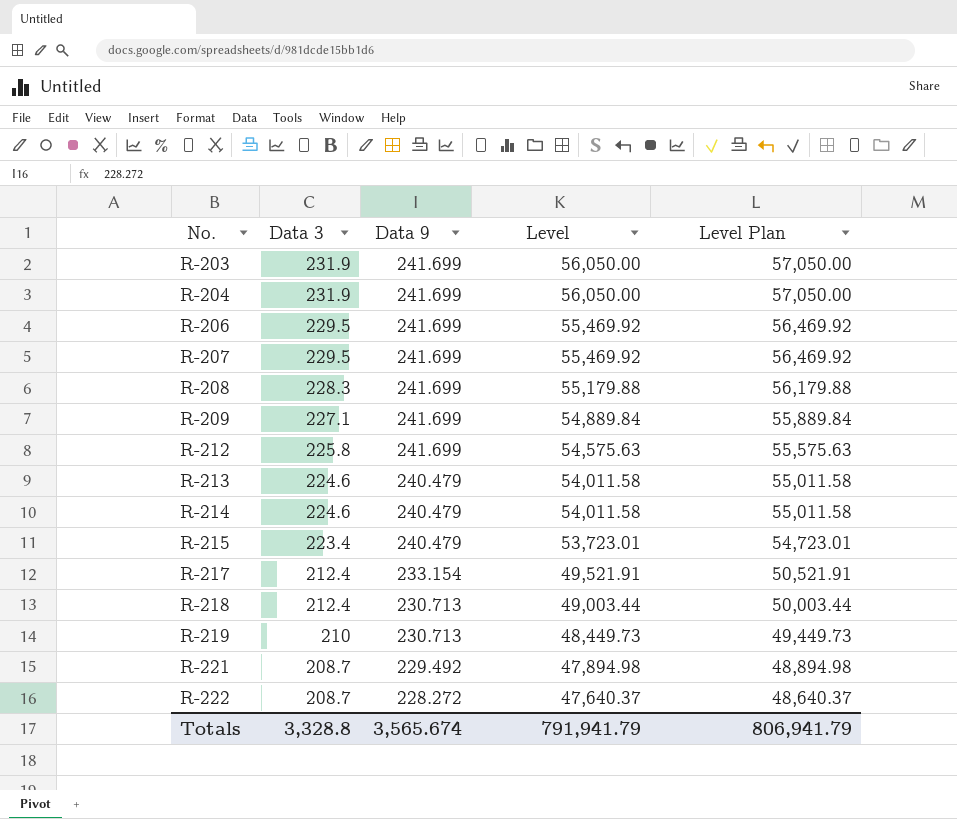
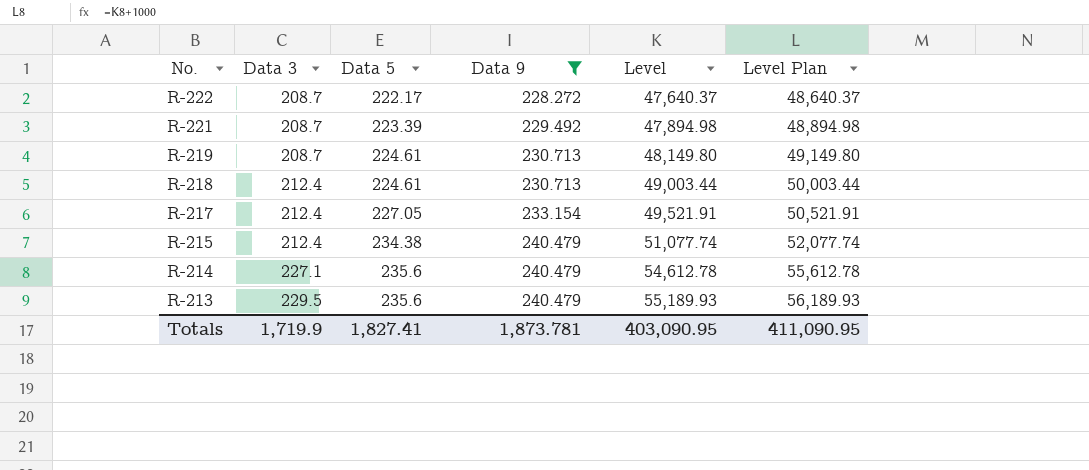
filter: none -> Data 9 != 241.699
row order: No. ascending -> No. descending
column Data 5 | position: none -> 3
R-219 | Data 3: 210 -> 208.7
R-219 | Level: 48,449.73 -> 48,149.80
R-219 | Level Plan: 49,449.73 -> 49,149.80
R-215 | Data 3: 223.4 -> 212.4
R-215 | Level: 53,723.01 -> 51,077.74
R-215 | Level Plan: 54,723.01 -> 52,077.74
R-214 | Data 3: 224.6 -> 227.1
R-214 | Level: 54,011.58 -> 54,612.78
R-214 | Level Plan: 55,011.58 -> 55,612.78
R-213 | Data 3: 224.6 -> 229.5
R-213 | Level: 54,011.58 -> 55,189.93
R-213 | Level Plan: 55,011.58 -> 56,189.93
Totals | Data 3: 3,328.8 -> 1,719.9
Totals | Data 9: 3,565.674 -> 1,873.781
Totals | Level: 791,941.79 -> 403,090.95
Totals | Level Plan: 806,941.79 -> 411,090.95

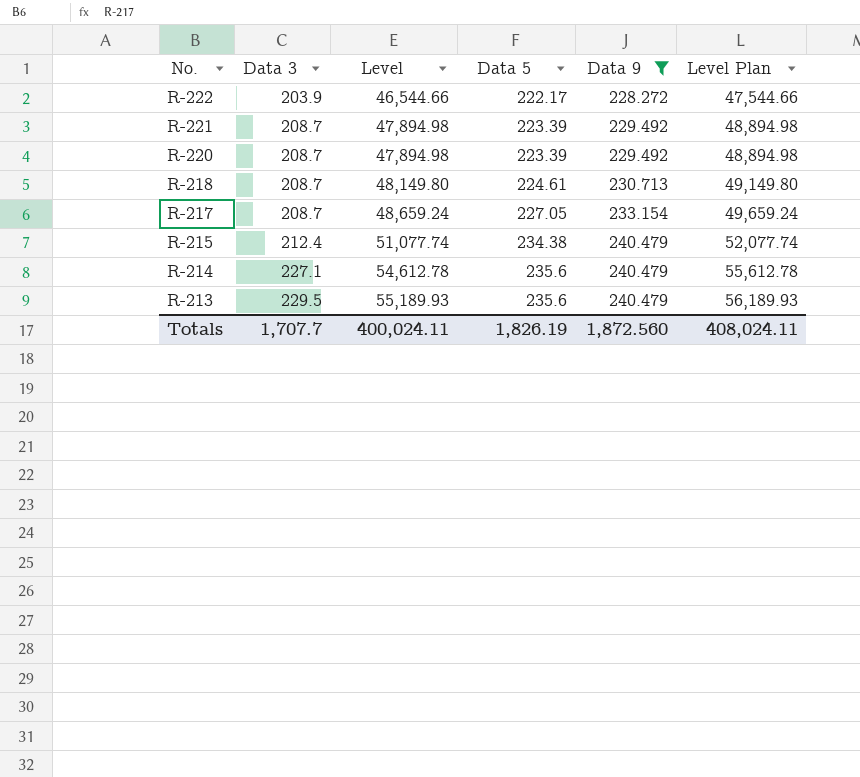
column Level | position: 5 -> 3
row R-219: 208.7 | 224.61 | 230.713 | 48,149.80 | 49,149.80 -> none
R-222 | Data 3: 208.7 -> 203.9
R-222 | Level: 47,640.37 -> 46,544.66
R-222 | Level Plan: 48,640.37 -> 47,544.66
row R-220: none -> 208.7 | 47,894.98 | 223.39 | 229.492 | 48,894.98
R-218 | Data 3: 212.4 -> 208.7
R-218 | Level: 49,003.44 -> 48,149.80
R-218 | Level Plan: 50,003.44 -> 49,149.80
R-217 | Data 3: 212.4 -> 208.7
R-217 | Level: 49,521.91 -> 48,659.24
R-217 | Level Plan: 50,521.91 -> 49,659.24
Totals | Data 3: 1,719.9 -> 1,707.7
Totals | Level: 403,090.95 -> 400,024.11
Totals | Data 5: 1,827.41 -> 1,826.19
Totals | Data 9: 1,873.781 -> 1,872.560
Totals | Level Plan: 411,090.95 -> 408,024.11

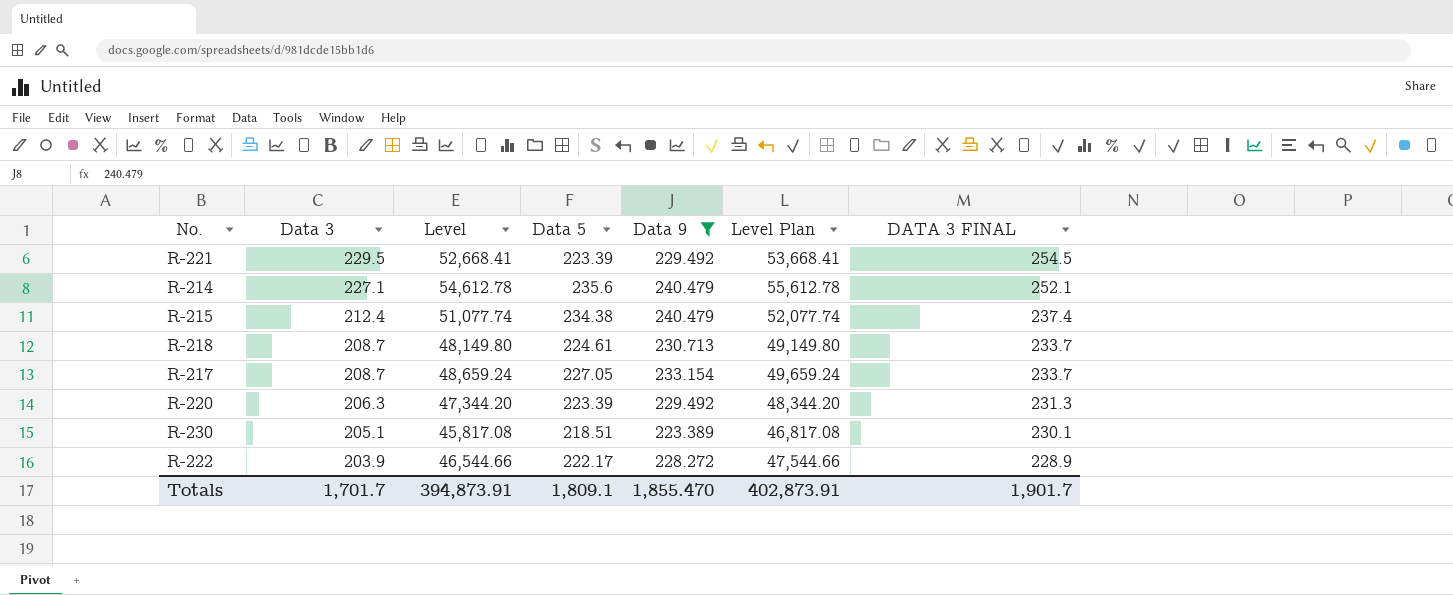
row order: No. descending -> Data 3 descending
column DATA 3 FINAL | formula: none -> [Data 3] + 25
row R-213: 229.5 | 55,189.93 | 235.6 | 240.479 | 56,189.93 -> none
R-221 | Data 3: 208.7 -> 229.5
R-221 | Level: 47,894.98 -> 52,668.41
R-221 | Level Plan: 48,894.98 -> 53,668.41
R-220 | Data 3: 208.7 -> 206.3
R-220 | Level: 47,894.98 -> 47,344.20
R-220 | Level Plan: 48,894.98 -> 48,344.20
row R-230: none -> 205.1 | 45,817.08 | 218.51 | 223.389 | 46,817.08 | 230.1
Totals | Data 3: 1,707.7 -> 1,701.7
Totals | Level: 400,024.11 -> 394,873.91
Totals | Data 5: 1,826.19 -> 1,809.1
Totals | Data 9: 1,872.560 -> 1,855.470
Totals | Level Plan: 408,024.11 -> 402,873.91

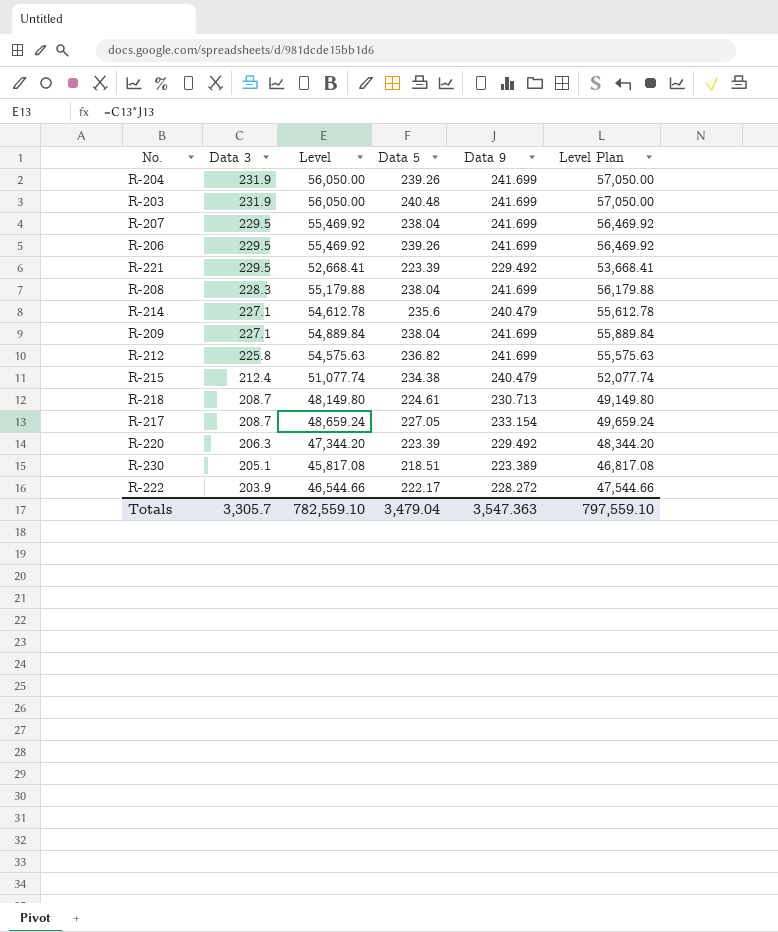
filter: Data 9 != 241.699 -> none
column DATA 3 FINAL | formula: [Data 3] + 25 -> none
Totals | Data 3: 1,701.7 -> 3,305.7
Totals | Level: 394,873.91 -> 782,559.10
Totals | Data 5: 1,809.1 -> 3,479.04
Totals | Data 9: 1,855.470 -> 3,547.363
Totals | Level Plan: 402,873.91 -> 797,559.10

